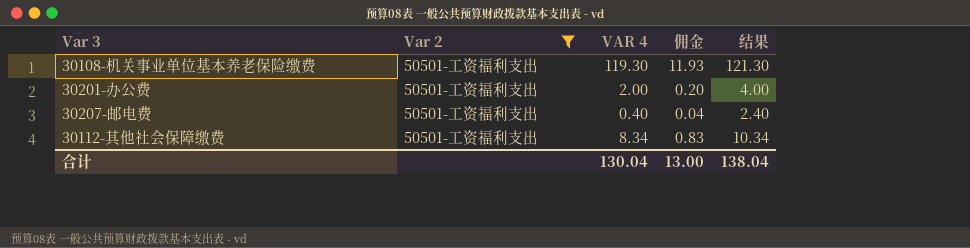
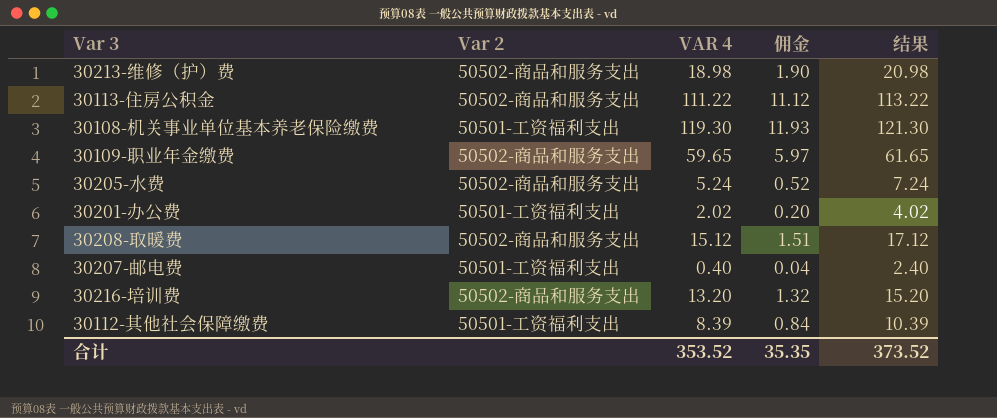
filter: Var 2 = 50501-工资福利支出 -> none
30201-办公费 | VAR 4: 2.00 -> 2.02
30201-办公费 | 结果: 4.00 -> 4.02
30112-其他社会保障缴费 | VAR 4: 8.34 -> 8.39
30112-其他社会保障缴费 | 佣金: 0.83 -> 0.84
30112-其他社会保障缴费 | 结果: 10.34 -> 10.39
合计 | VAR 4: 130.04 -> 353.52
合计 | 佣金: 13.00 -> 35.35
合计 | 结果: 138.04 -> 373.52

